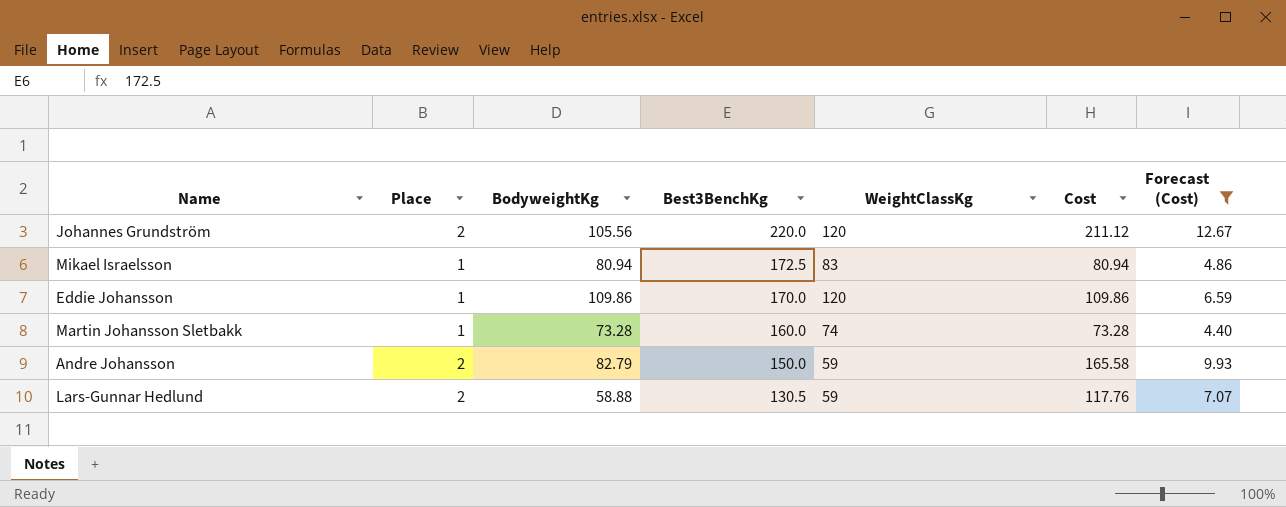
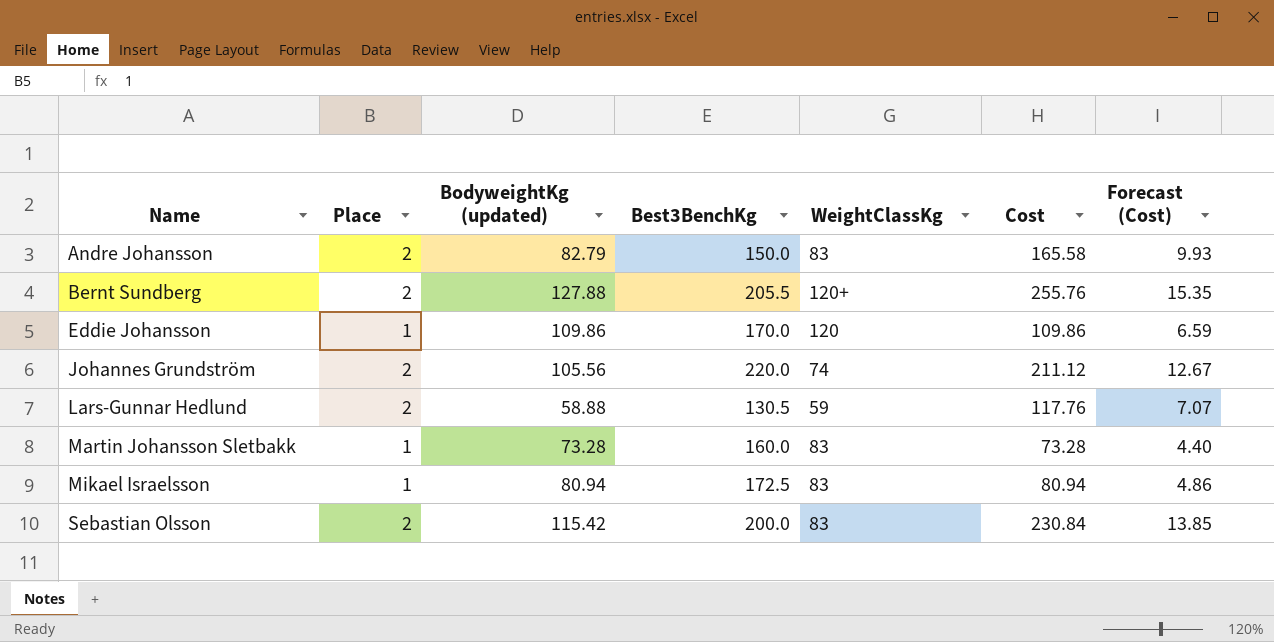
filter: Forecast (Cost) <= 12.67 -> none
row order: Best3BenchKg descending -> Name ascending
column name: BodyweightKg -> BodyweightKg (updated)
Andre Johansson | WeightClassKg: 59 -> 83
Johannes Grundström | WeightClassKg: 120 -> 74
Martin Johansson Sletbakk | WeightClassKg: 74 -> 83

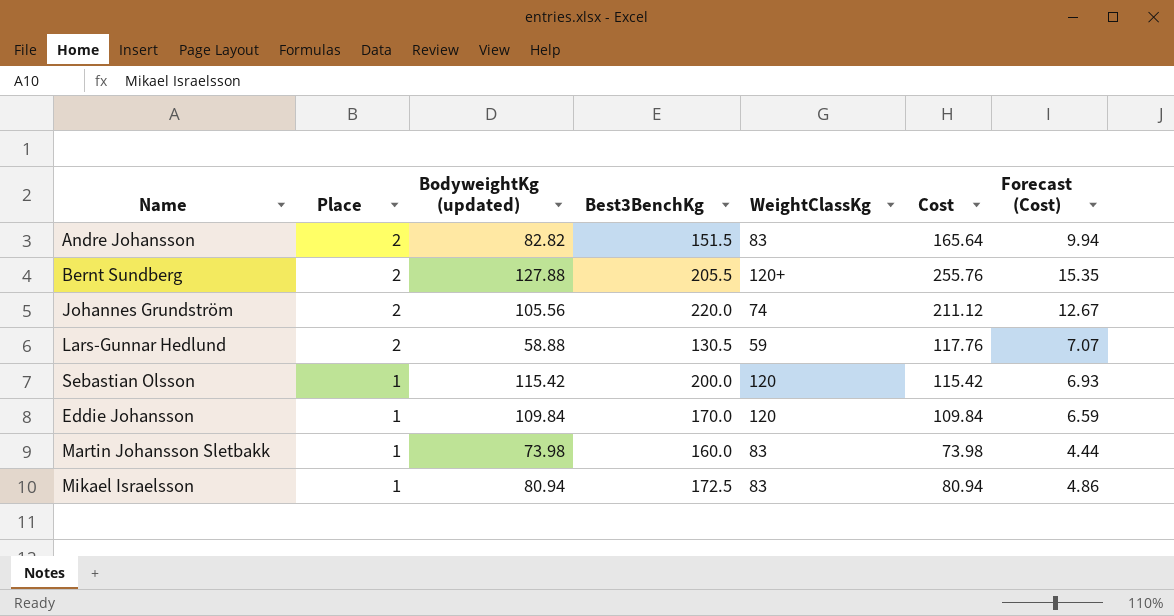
row order: Name ascending -> Place descending
Andre Johansson | BodyweightKg (updated): 82.79 -> 82.82
Andre Johansson | Best3BenchKg: 150.0 -> 151.5
Andre Johansson | Cost: 165.58 -> 165.64
Andre Johansson | Forecast (Cost): 9.93 -> 9.94
Sebastian Olsson | Place: 2 -> 1
Sebastian Olsson | WeightClassKg: 83 -> 120
Sebastian Olsson | Cost: 230.84 -> 115.42
Sebastian Olsson | Forecast (Cost): 13.85 -> 6.93
Eddie Johansson | BodyweightKg (updated): 109.86 -> 109.84
Eddie Johansson | Cost: 109.86 -> 109.84
Martin Johansson Sletbakk | BodyweightKg (updated): 73.28 -> 73.98
Martin Johansson Sletbakk | Cost: 73.28 -> 73.98
Martin Johansson Sletbakk | Forecast (Cost): 4.40 -> 4.44

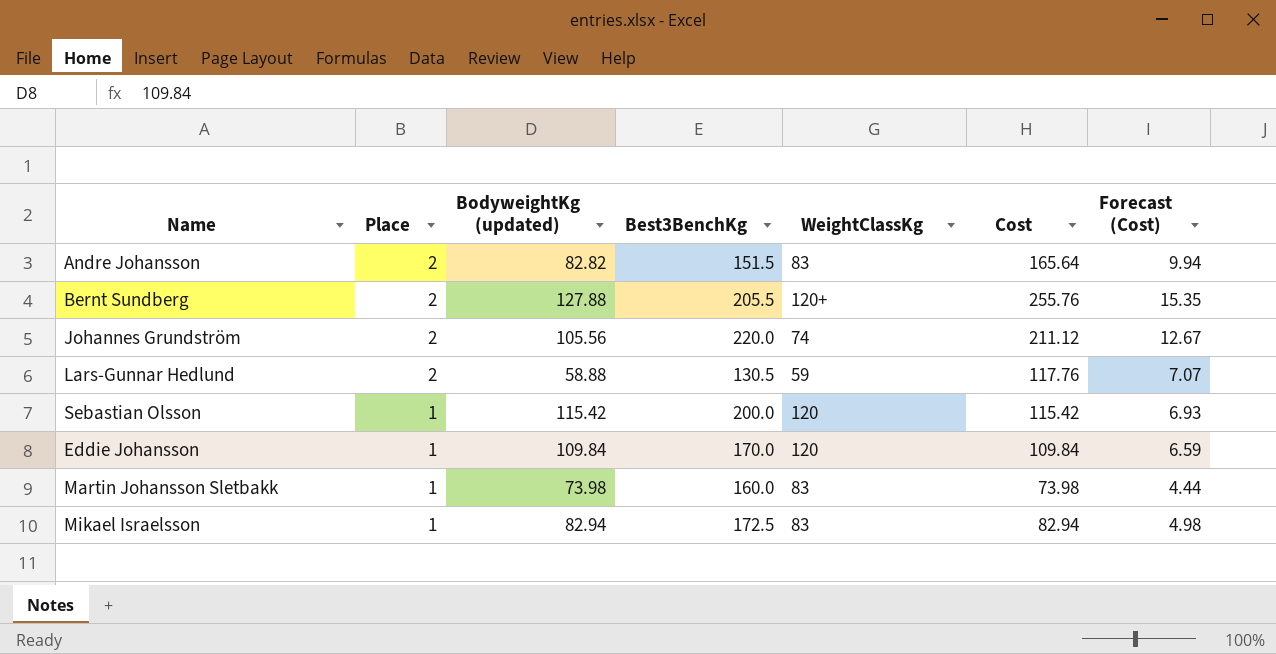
Mikael Israelsson | BodyweightKg (updated): 80.94 -> 82.94
Mikael Israelsson | Cost: 80.94 -> 82.94
Mikael Israelsson | Forecast (Cost): 4.86 -> 4.98

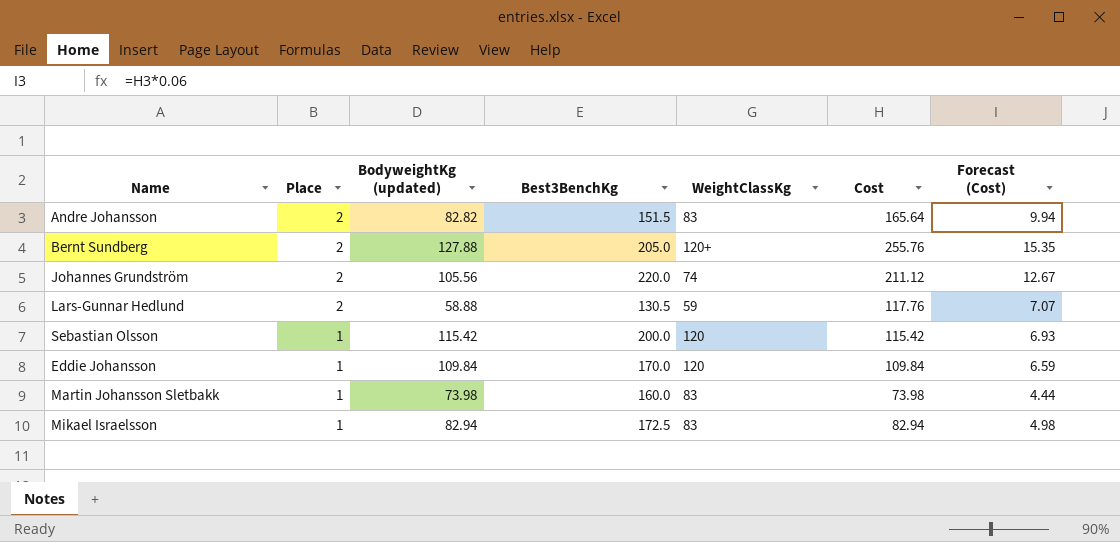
Bernt Sundberg | Best3BenchKg: 205.5 -> 205.0

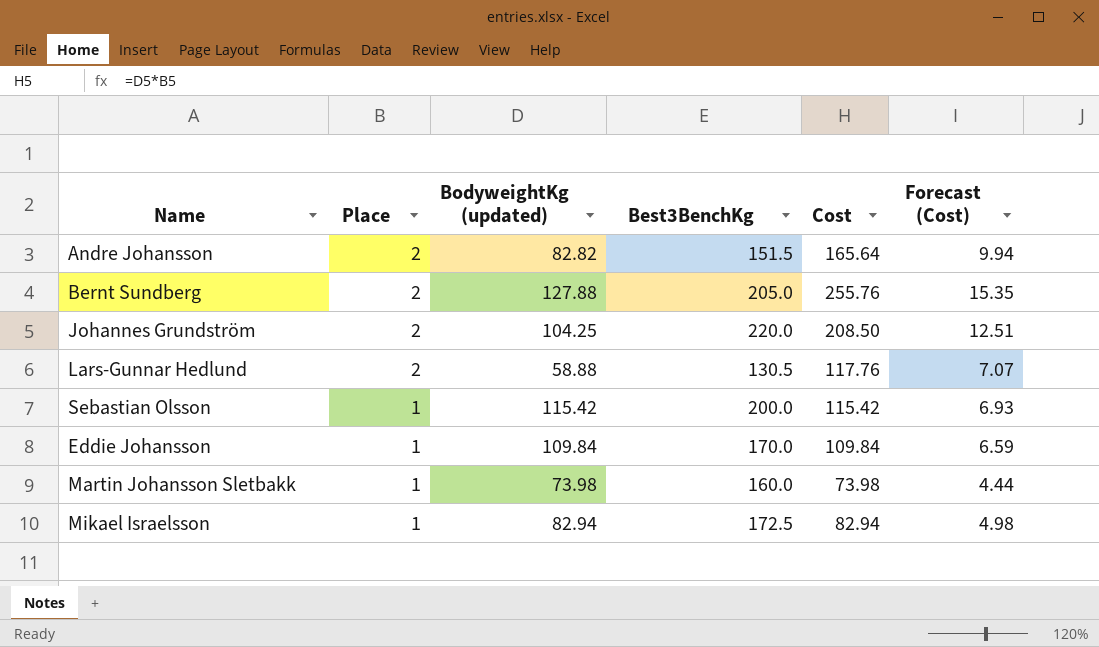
column WeightClassKg | position: 5 -> none
Johannes Grundström | BodyweightKg (updated): 105.56 -> 104.25
Johannes Grundström | Cost: 211.12 -> 208.50
Johannes Grundström | Forecast (Cost): 12.67 -> 12.51

